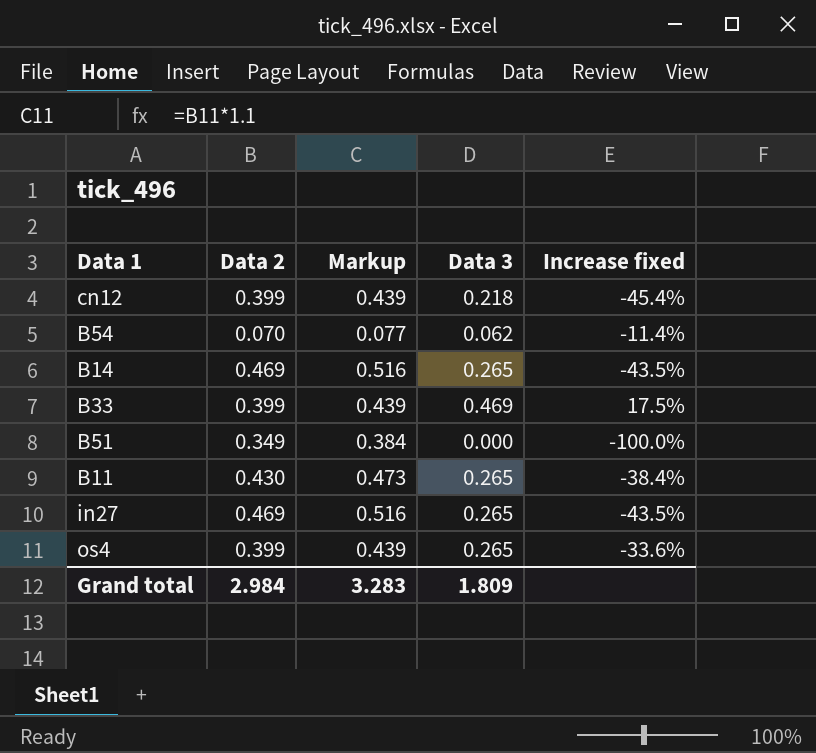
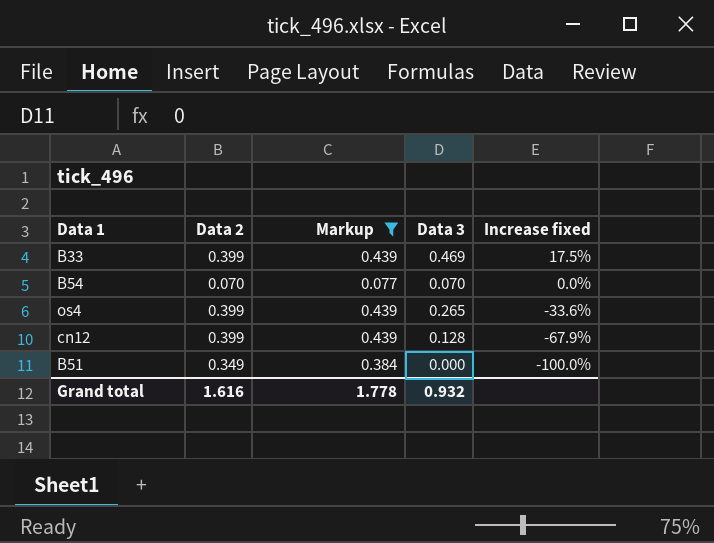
filter: none -> Markup <= 0.439
row order: none -> Increase fixed descending
B54 | Data 3: 0.062 -> 0.070
B54 | Increase fixed: -11.4% -> 0.0%
cn12 | Data 3: 0.218 -> 0.128
cn12 | Increase fixed: -45.4% -> -67.9%
Grand total | Data 2: 2.984 -> 1.616
Grand total | Markup: 3.283 -> 1.778
Grand total | Data 3: 1.809 -> 0.932

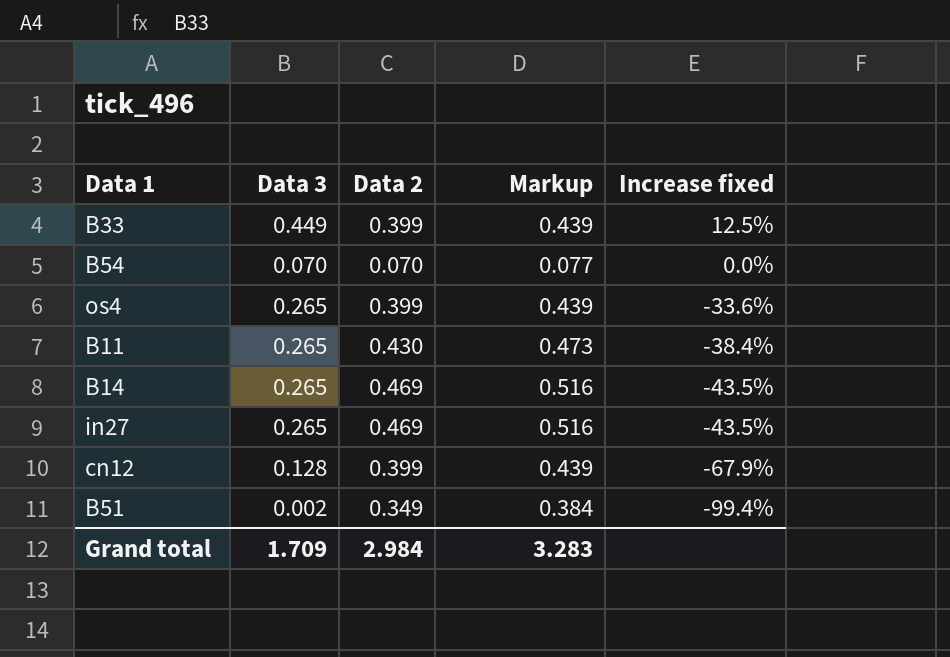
filter: Markup <= 0.439 -> none
column Data 3 | position: 4 -> 2
B33 | Data 3: 0.469 -> 0.449
B33 | Increase fixed: 17.5% -> 12.5%
B51 | Data 3: 0.000 -> 0.002
B51 | Increase fixed: -100.0% -> -99.4%
Grand total | Data 3: 0.932 -> 1.709
Grand total | Data 2: 1.616 -> 2.984
Grand total | Markup: 1.778 -> 3.283

